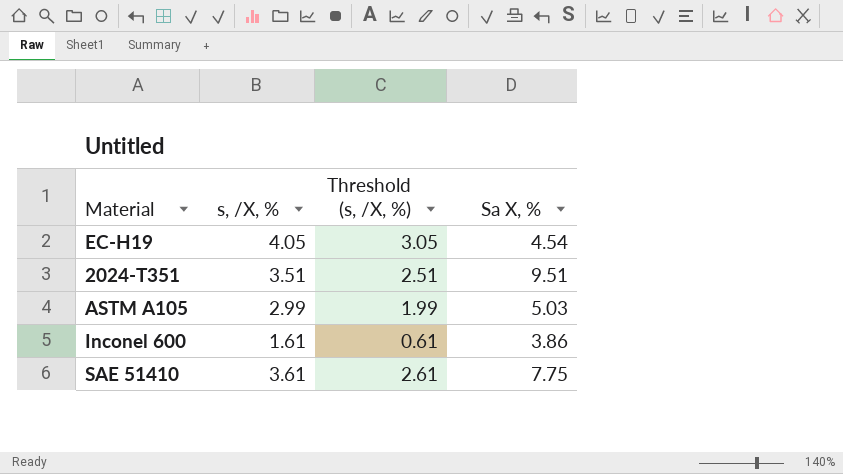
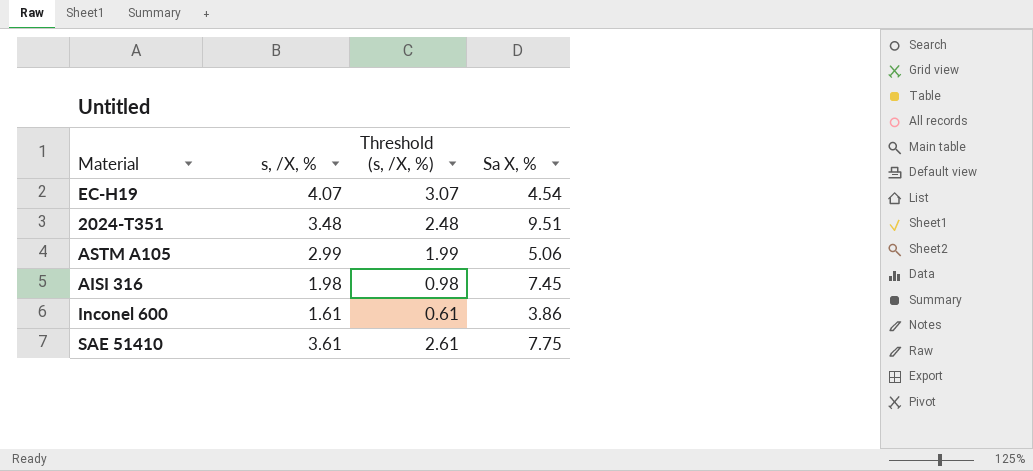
EC-H19 | s, /X, %: 4.05 -> 4.07
EC-H19 | Threshold (s, /X, %): 3.05 -> 3.07
2024-T351 | s, /X, %: 3.51 -> 3.48
2024-T351 | Threshold (s, /X, %): 2.51 -> 2.48
ASTM A105 | Sa X, %: 5.03 -> 5.06
row AISI 316: none -> 1.98 | 0.98 | 7.45

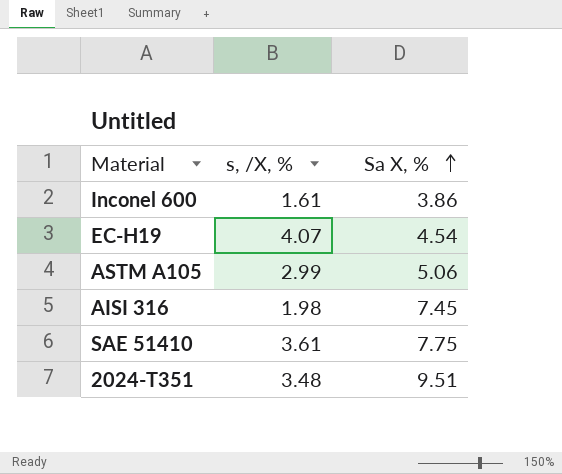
row order: none -> Sa X, % ascending
column Threshold (s, /X, %) | formula: [s, /X, %] - 1 -> none

